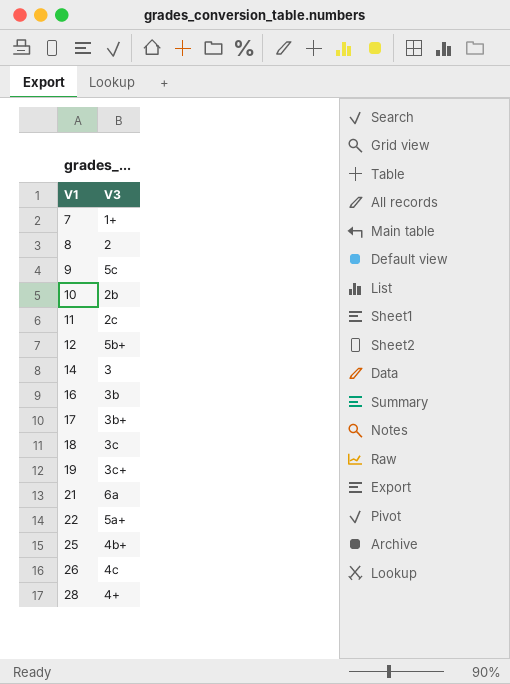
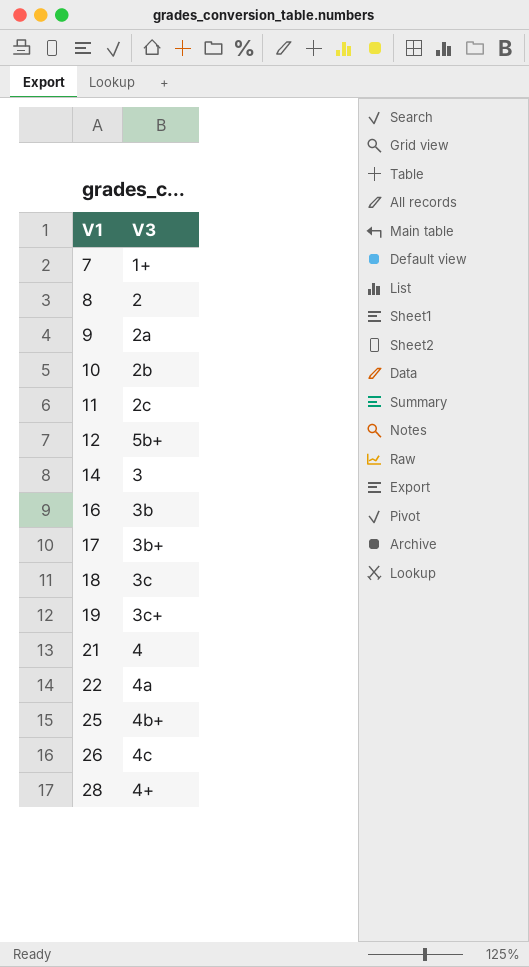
9 | V3: 5c -> 2a
21 | V3: 6a -> 4
22 | V3: 5a+ -> 4a

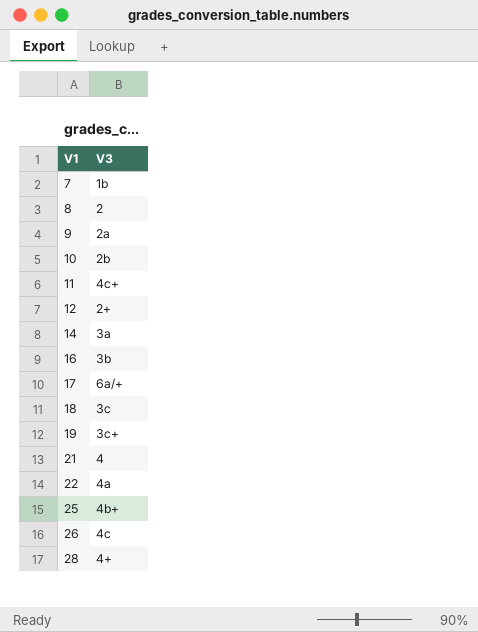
7 | V3: 1+ -> 1b
11 | V3: 2c -> 4c+
12 | V3: 5b+ -> 2+
14 | V3: 3 -> 3a
17 | V3: 3b+ -> 6a/+

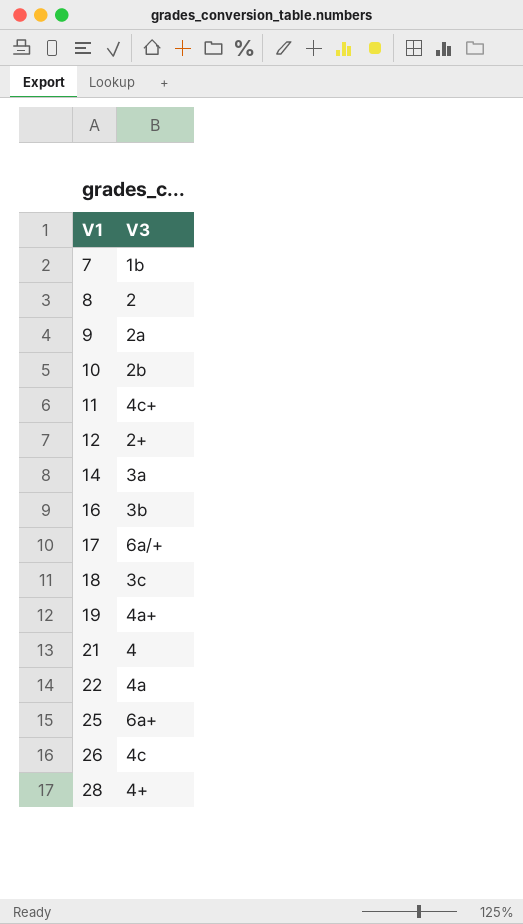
19 | V3: 3c+ -> 4a+
25 | V3: 4b+ -> 6a+

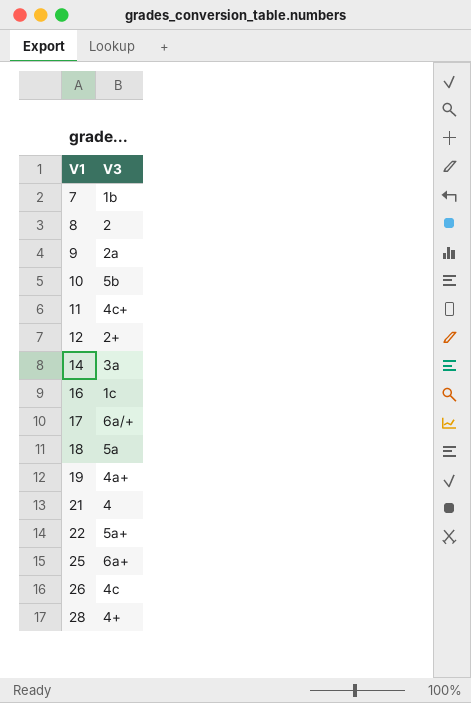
10 | V3: 2b -> 5b
16 | V3: 3b -> 1c
18 | V3: 3c -> 5a
22 | V3: 4a -> 5a+

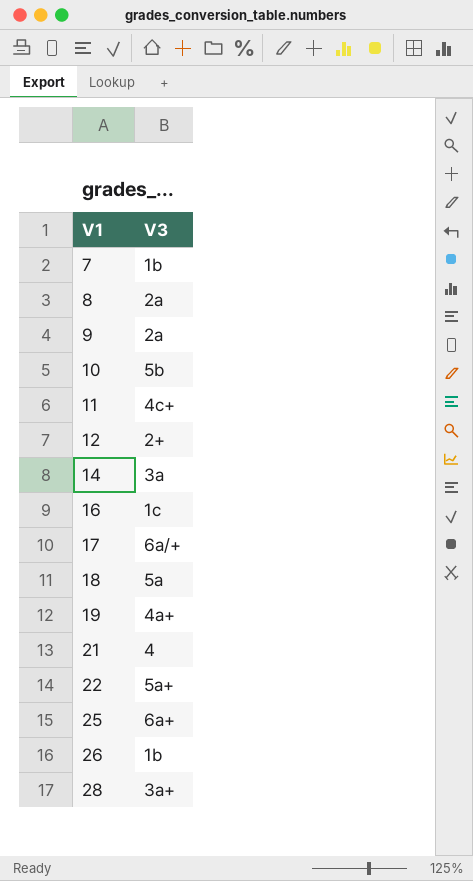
8 | V3: 2 -> 2a
26 | V3: 4c -> 1b
28 | V3: 4+ -> 3a+

